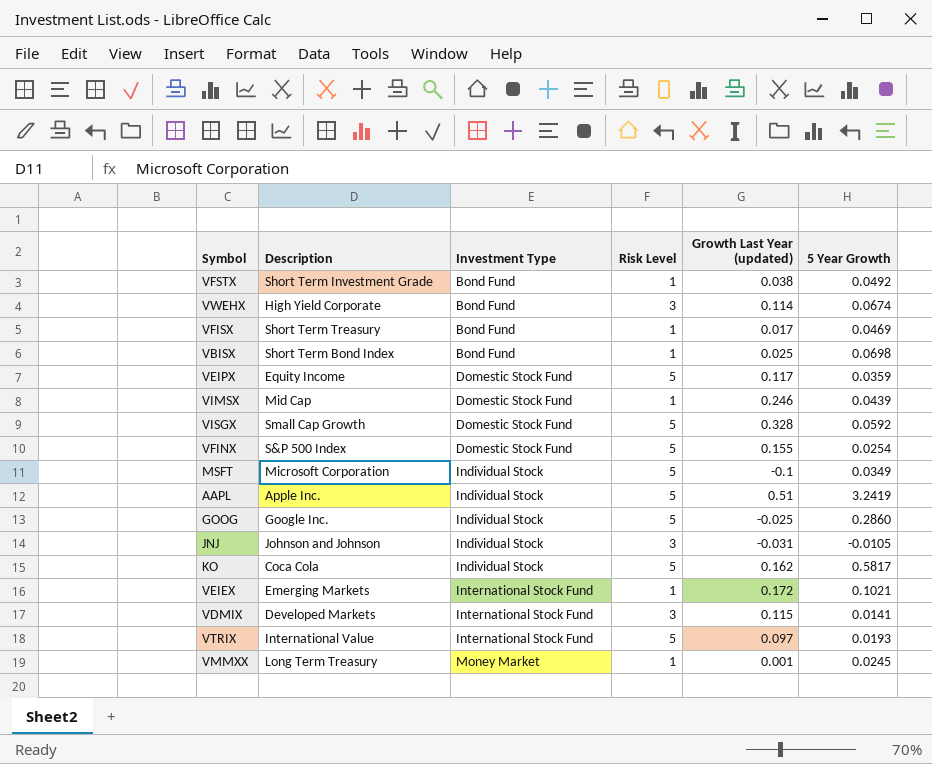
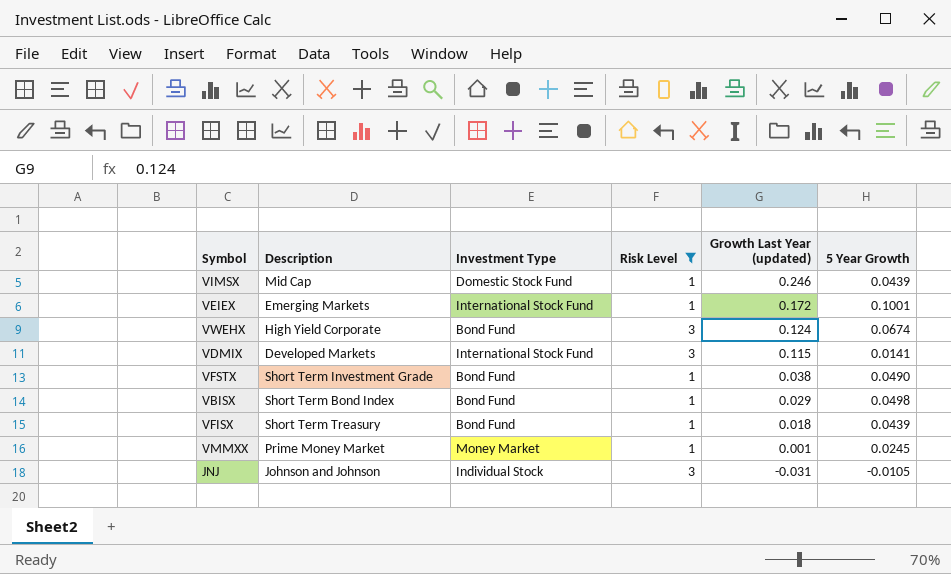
filter: none -> Risk Level != 5
row order: Investment Type ascending -> Growth Last Year (updated) descending
VEIEX | 5 Year Growth: 0.1021 -> 0.1001
VWEHX | Growth Last Year (updated): 0.114 -> 0.124
VFSTX | 5 Year Growth: 0.0492 -> 0.0490
VBISX | Growth Last Year (updated): 0.025 -> 0.029
VBISX | 5 Year Growth: 0.0698 -> 0.0498
VFISX | Growth Last Year (updated): 0.017 -> 0.018
VFISX | 5 Year Growth: 0.0469 -> 0.0439
VMMXX | Description: Long Term Treasury -> Prime Money Market

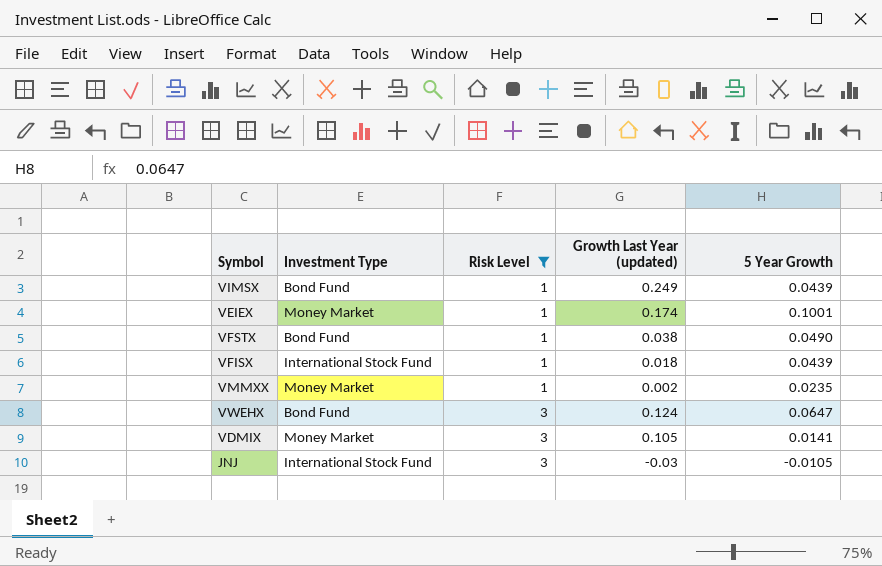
row order: Growth Last Year (updated) descending -> Risk Level ascending
column Description | position: 2 -> none
row VBISX: Short Term Bond Index | Bond Fund | 1 | 0.029 | 0.0498 -> none
VIMSX | Investment Type: Domestic Stock Fund -> Bond Fund
VIMSX | Growth Last Year (updated): 0.246 -> 0.249
VEIEX | Investment Type: International Stock Fund -> Money Market
VEIEX | Growth Last Year (updated): 0.172 -> 0.174
VFISX | Investment Type: Bond Fund -> International Stock Fund
VMMXX | Growth Last Year (updated): 0.001 -> 0.002
VMMXX | 5 Year Growth: 0.0245 -> 0.0235
VWEHX | 5 Year Growth: 0.0674 -> 0.0647
VDMIX | Investment Type: International Stock Fund -> Money Market
VDMIX | Growth Last Year (updated): 0.115 -> 0.105
JNJ | Investment Type: Individual Stock -> International Stock Fund
JNJ | Growth Last Year (updated): -0.031 -> -0.03

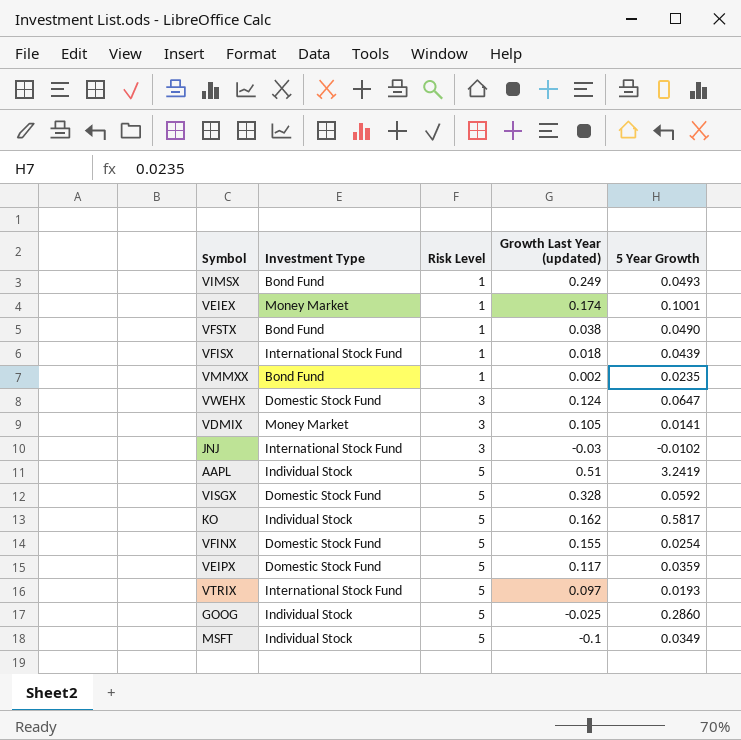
filter: Risk Level != 5 -> none
VIMSX | 5 Year Growth: 0.0439 -> 0.0493
VMMXX | Investment Type: Money Market -> Bond Fund
VWEHX | Investment Type: Bond Fund -> Domestic Stock Fund
JNJ | 5 Year Growth: -0.0105 -> -0.0102

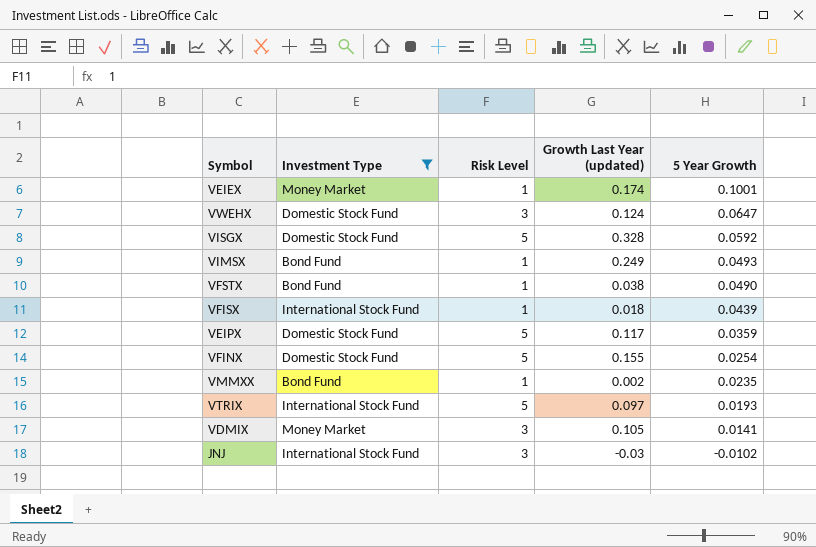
filter: none -> Investment Type != Individual Stock
row order: Risk Level ascending -> 5 Year Growth descending

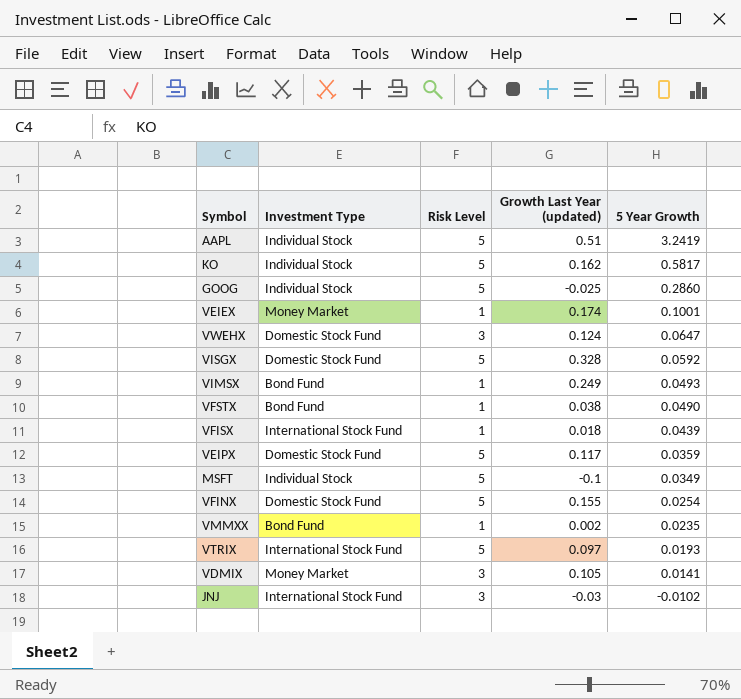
filter: Investment Type != Individual Stock -> none

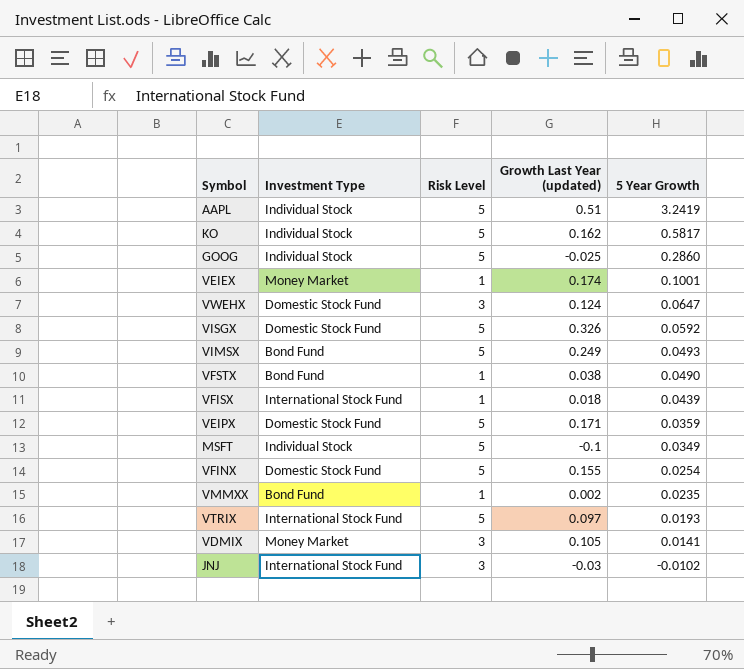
VISGX | Growth Last Year (updated): 0.328 -> 0.326
VIMSX | Risk Level: 1 -> 5
VEIPX | Growth Last Year (updated): 0.117 -> 0.171

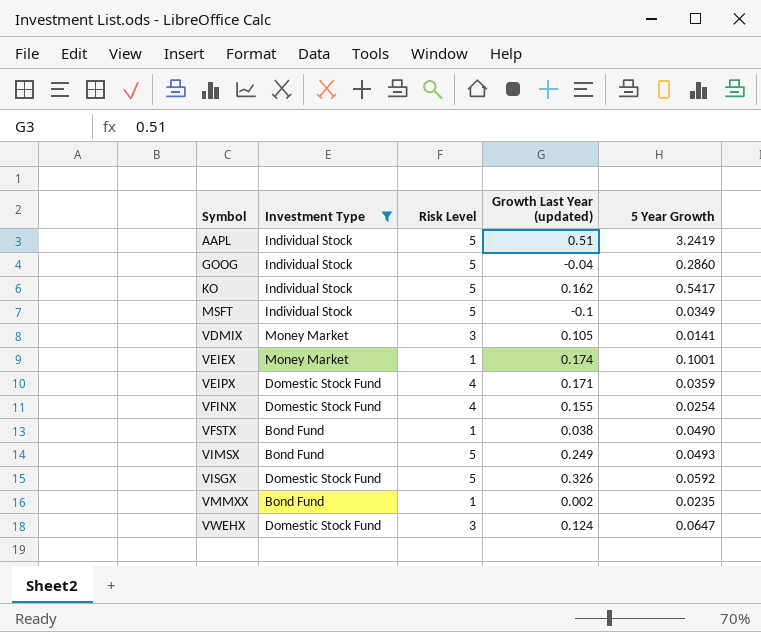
filter: none -> Investment Type != International Stock Fund
row order: 5 Year Growth descending -> Symbol ascending
GOOG | Growth Last Year (updated): -0.025 -> -0.04
KO | 5 Year Growth: 0.5817 -> 0.5417
VEIPX | Risk Level: 5 -> 4
VFINX | Risk Level: 5 -> 4

